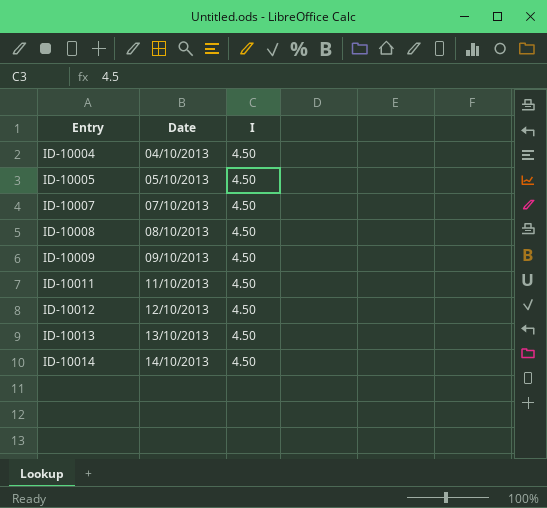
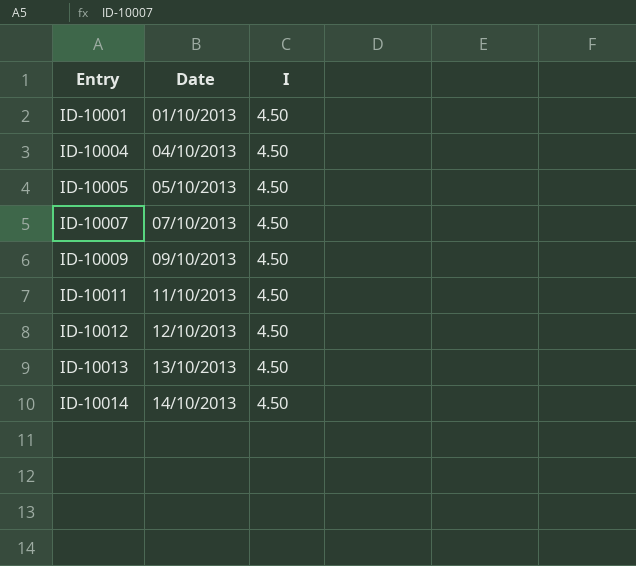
row ID-10008: 08/10/2013 | 4.50 -> none
row ID-10001: none -> 01/10/2013 | 4.50

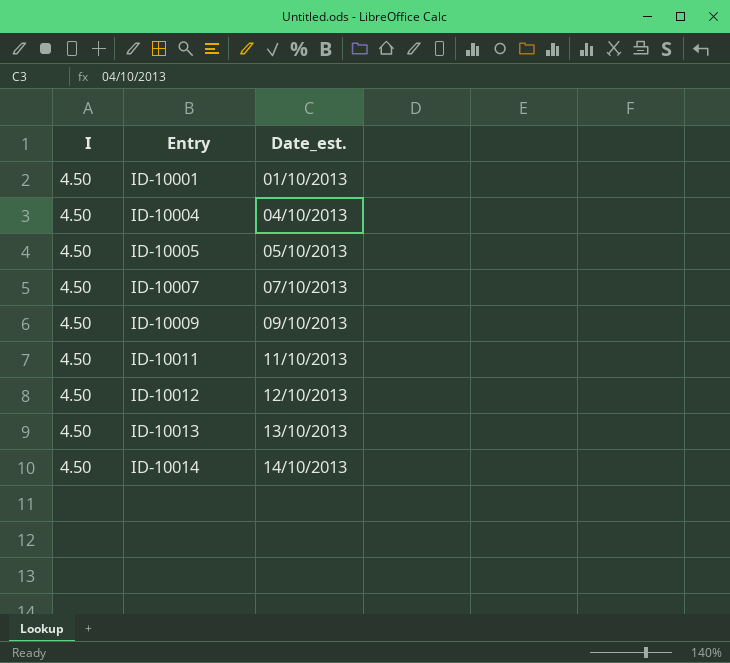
column I | position: 3 -> 1
column name: Date -> Date_est.

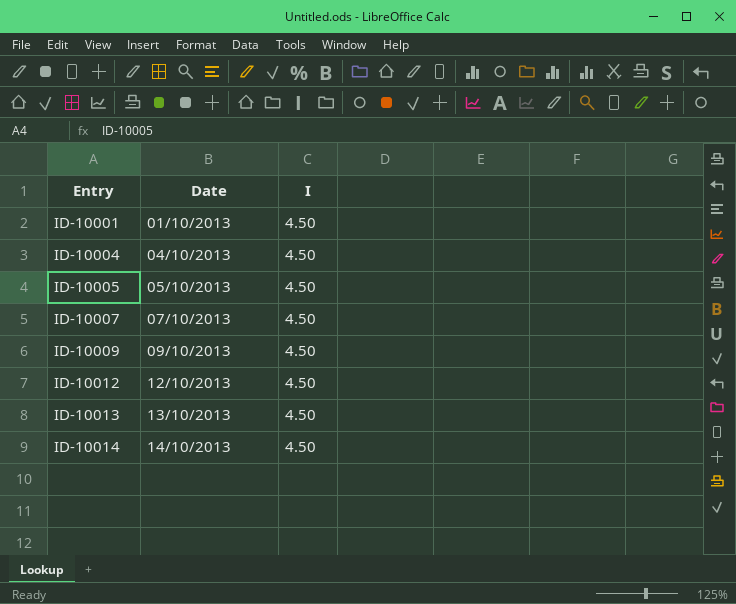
column name: Date_est. -> Date
column I | position: 1 -> 3
row ID-10011: 4.50 | 11/10/2013 -> none

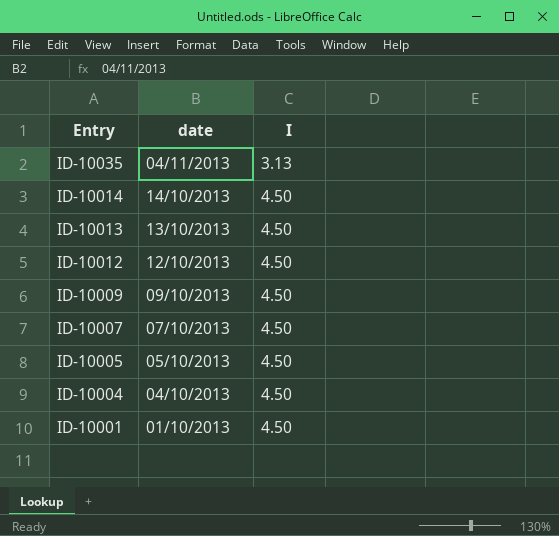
row order: Entry ascending -> Entry descending
column name: Date -> date
row ID-10035: none -> 04/11/2013 | 3.13

